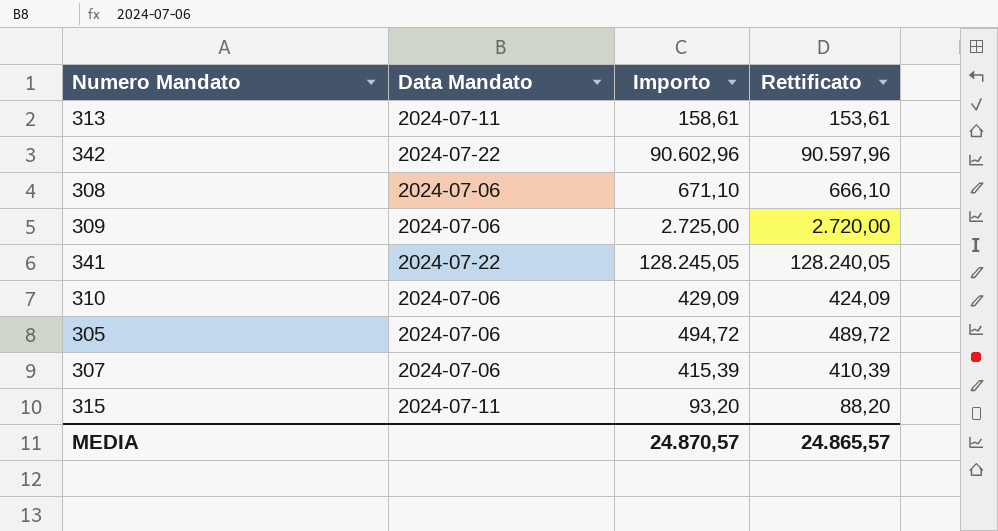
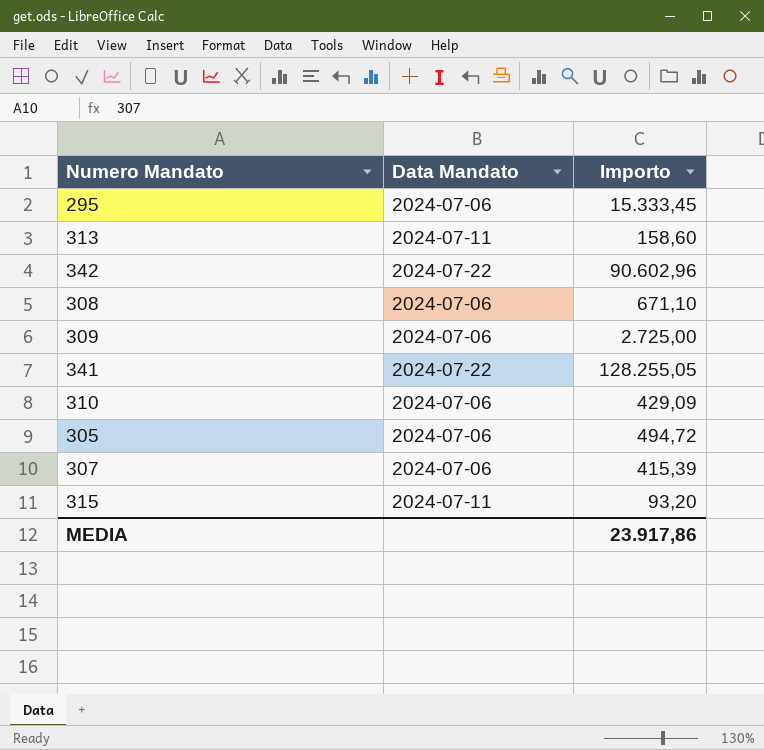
column Rettificato | formula: [Importo] - 5 -> none
row 295: none -> 2024-07-06 | 15.333,45
313 | Importo: 158,61 -> 158,60
341 | Importo: 128.245,05 -> 128.255,05
MEDIA | Importo: 24.870,57 -> 23.917,86

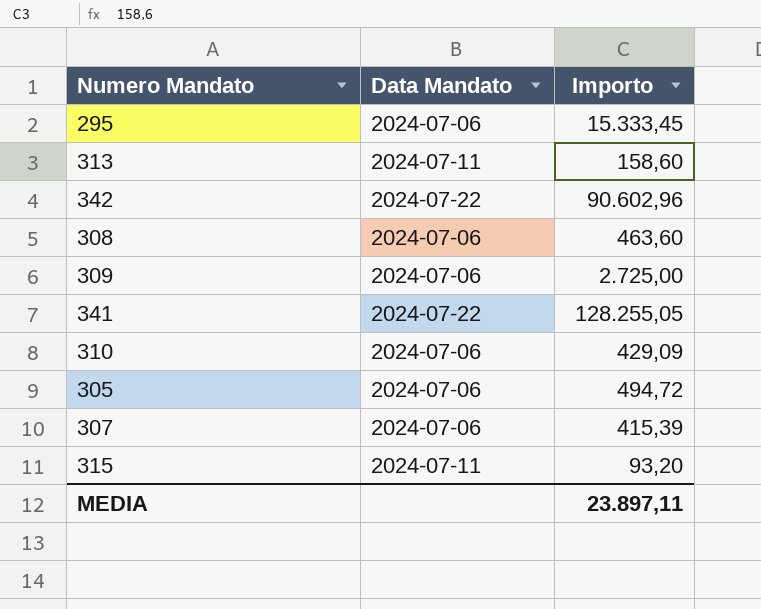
308 | Importo: 671,10 -> 463,60
MEDIA | Importo: 23.917,86 -> 23.897,11

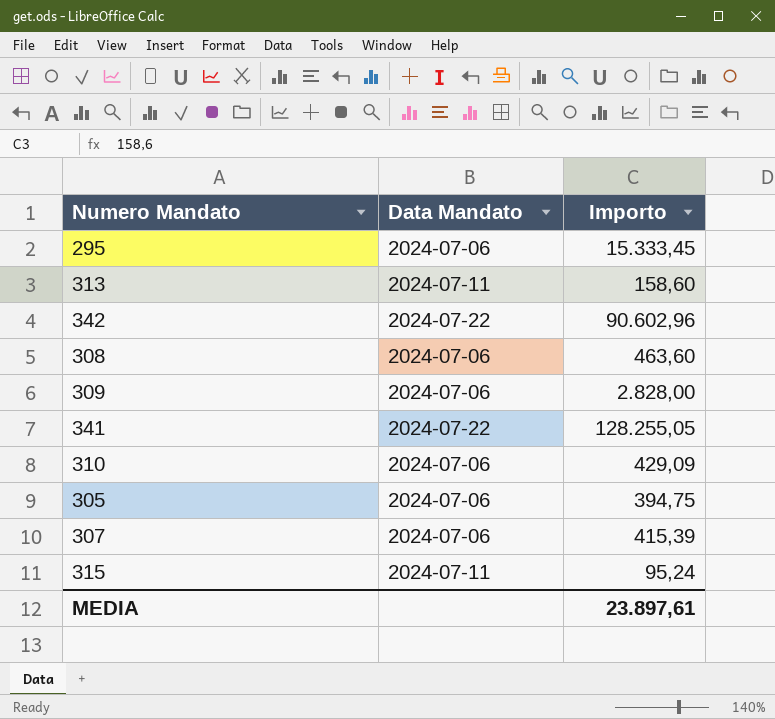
309 | Importo: 2.725,00 -> 2.828,00
305 | Importo: 494,72 -> 394,75
315 | Importo: 93,20 -> 95,24
MEDIA | Importo: 23.897,11 -> 23.897,61

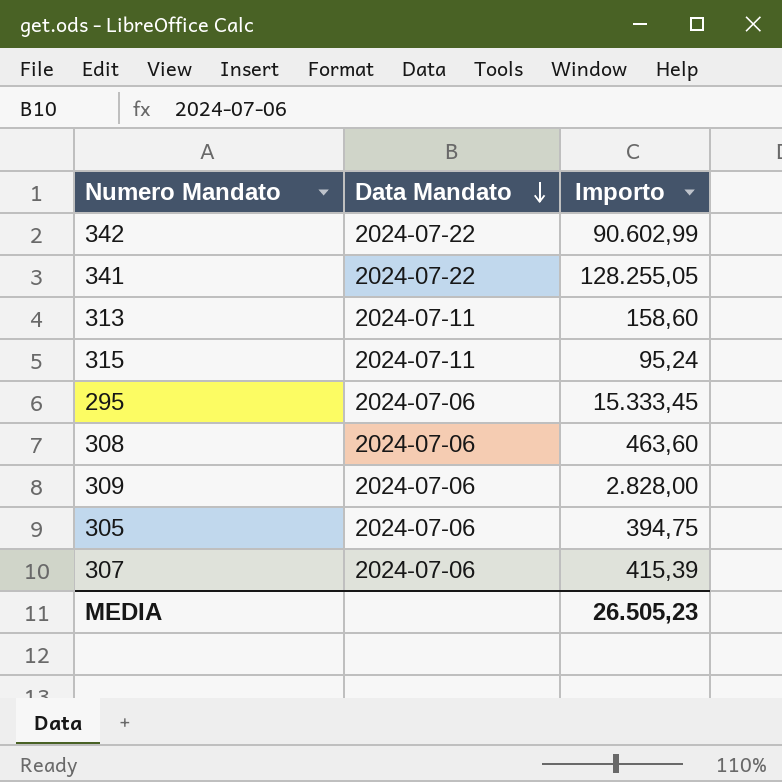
row order: none -> Data Mandato descending
row 310: 2024-07-06 | 429,09 -> none
342 | Importo: 90.602,96 -> 90.602,99
MEDIA | Importo: 23.897,61 -> 26.505,23

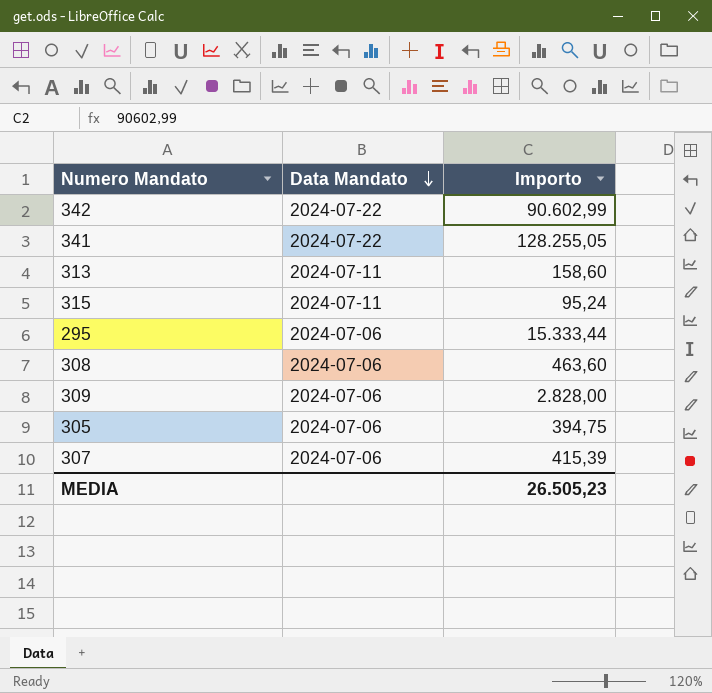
295 | Importo: 15.333,45 -> 15.333,44

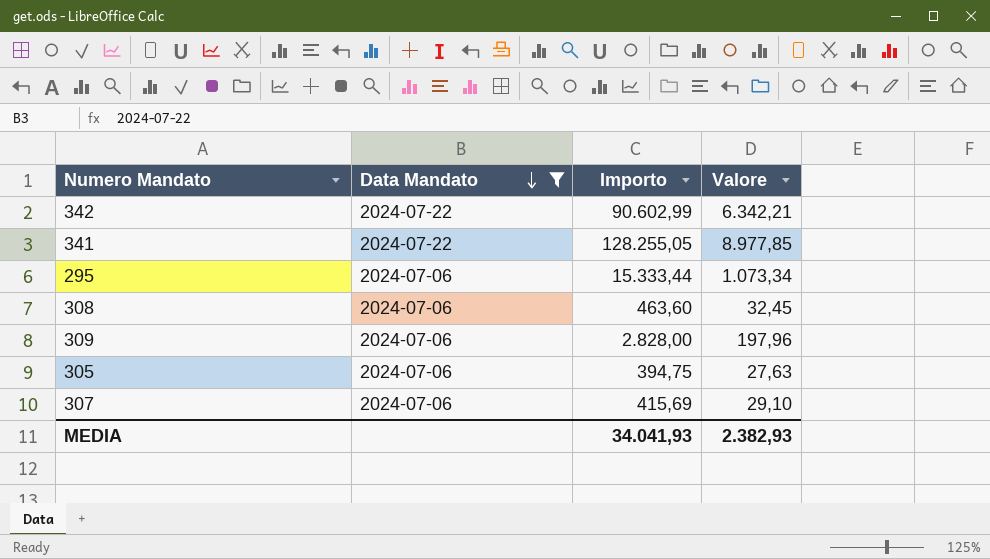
filter: none -> Data Mandato != 2024-07-11
column Valore | formula: none -> [Importo] * 0,07
307 | Importo: 415,39 -> 415,69
MEDIA | Importo: 26.505,23 -> 34.041,93

